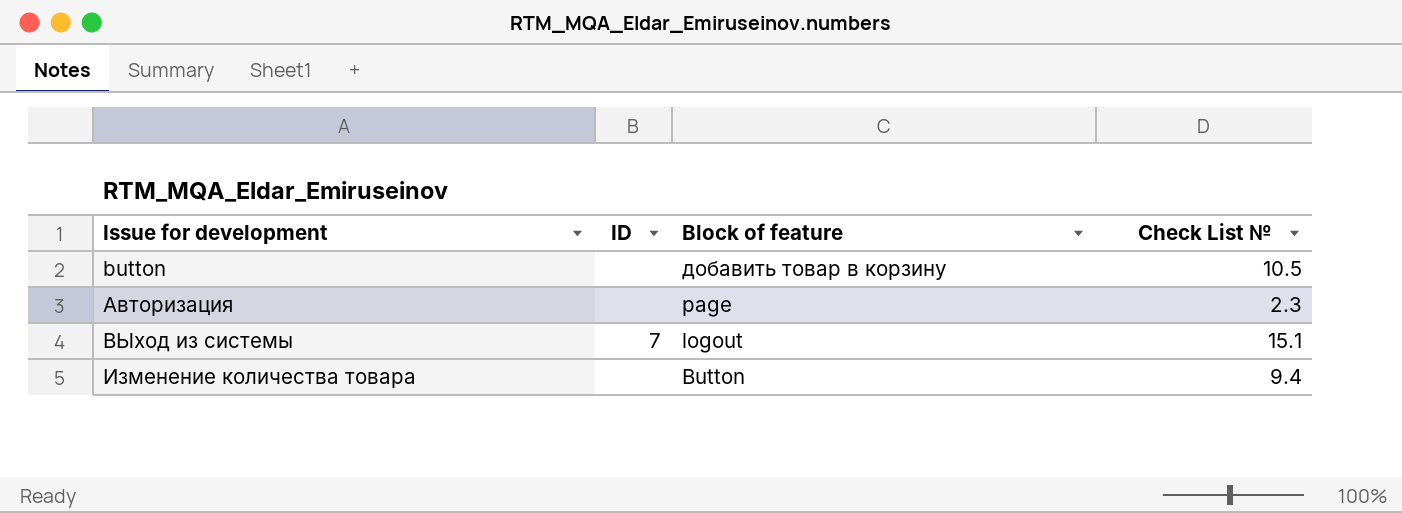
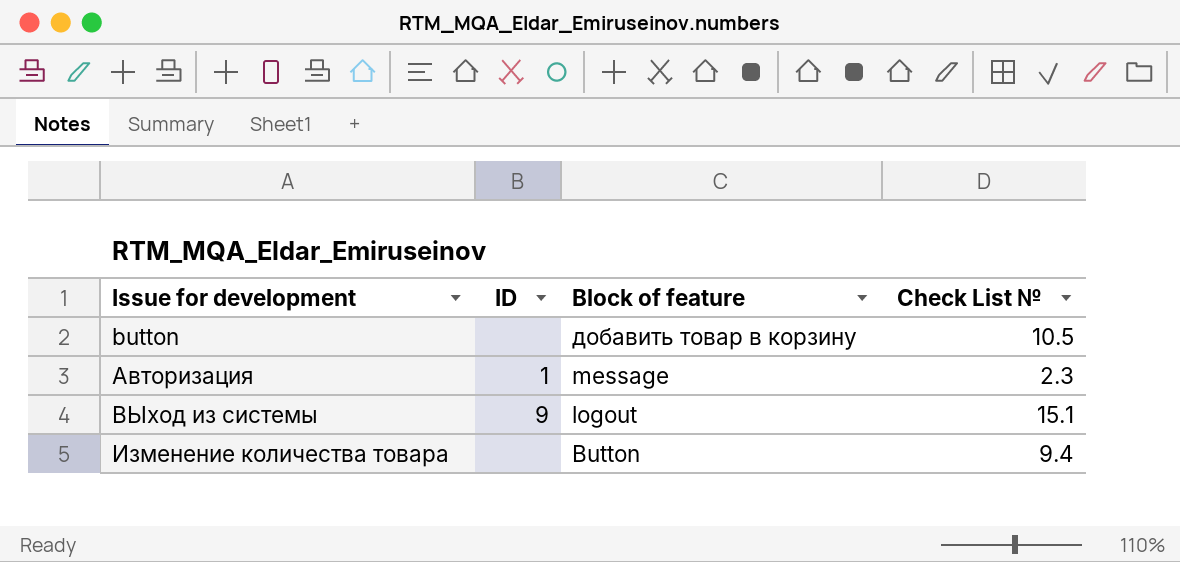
Авторизация | ID: none -> 1
Авторизация | Block of feature: page -> message
ВЫход из системы | ID: 7 -> 9

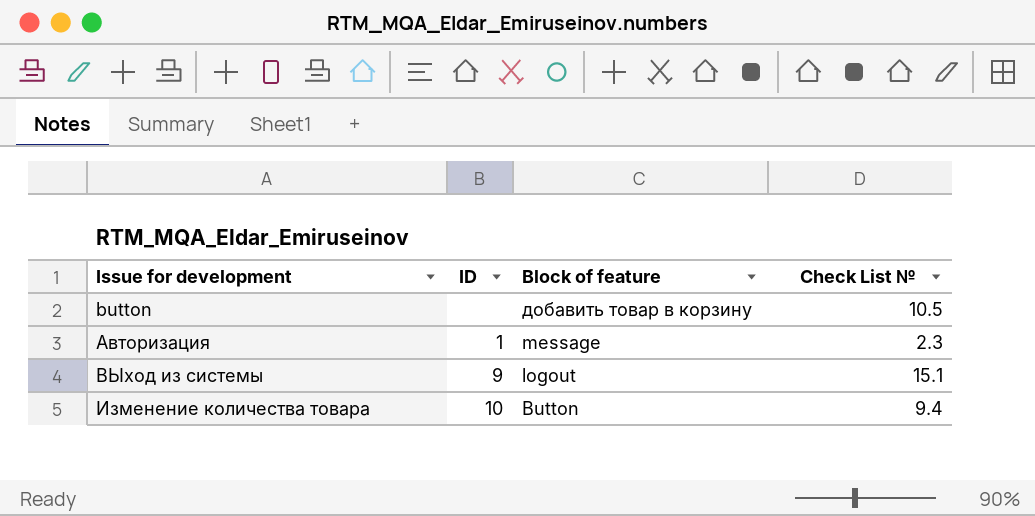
Изменение количества товара | ID: none -> 10

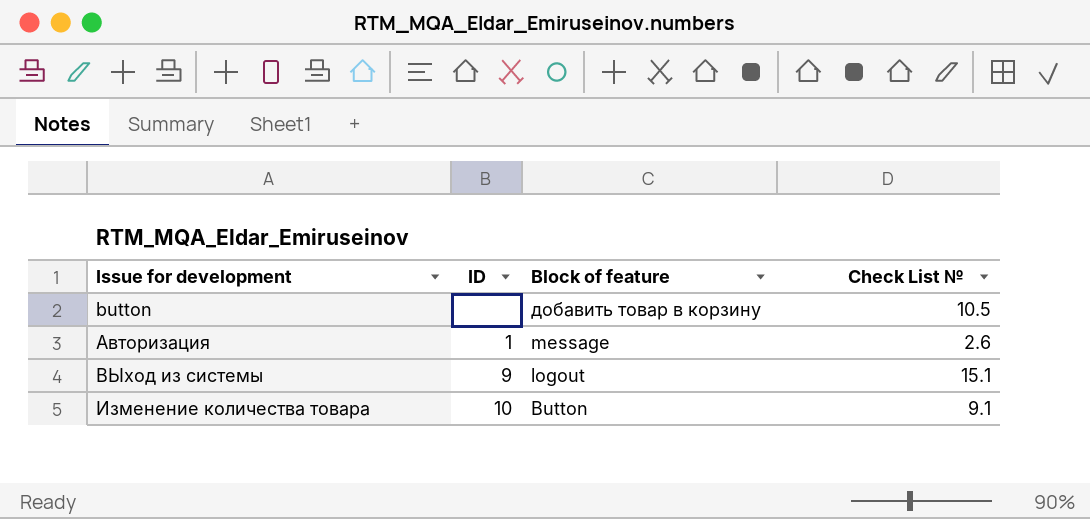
Авторизация | Check List №: 2.3 -> 2.6
Изменение количества товара | Check List №: 9.4 -> 9.1

